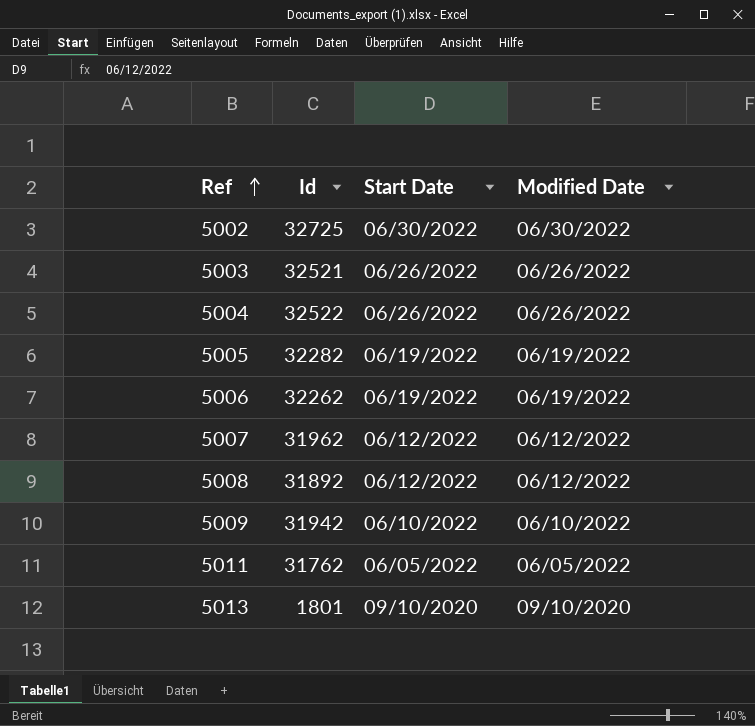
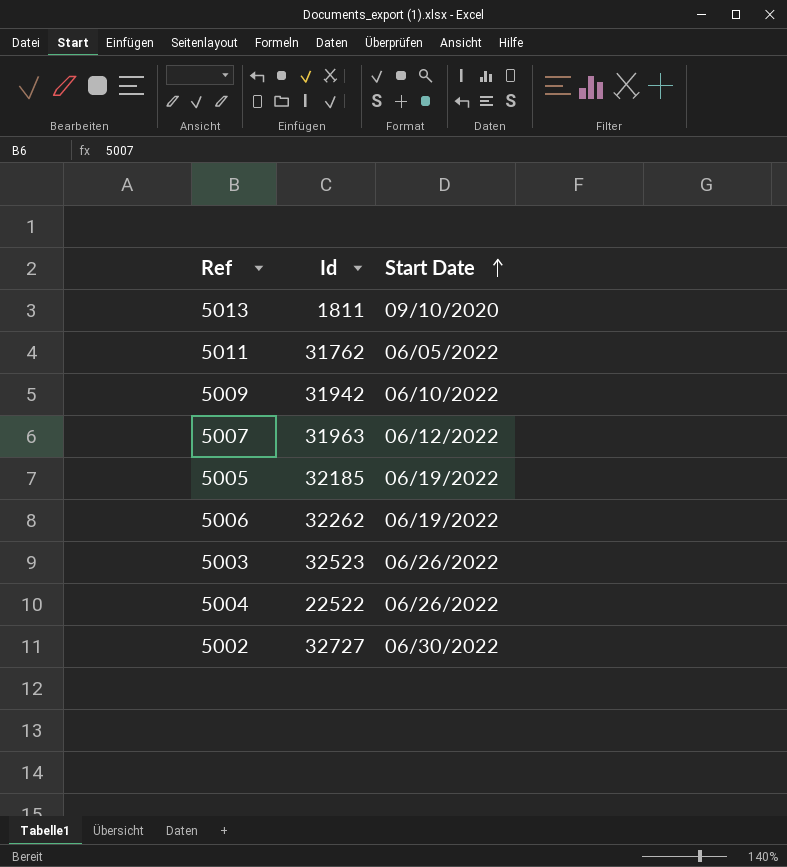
row order: Ref ascending -> Start Date ascending
column Modified Date | position: 4 -> none
row 5008: 31892 | 06/12/2022 | 06/12/2022 -> none
5013 | Id: 1801 -> 1811
5007 | Id: 31962 -> 31963
5005 | Id: 32282 -> 32185
5003 | Id: 32521 -> 32523
5004 | Id: 32522 -> 22522
5002 | Id: 32725 -> 32727

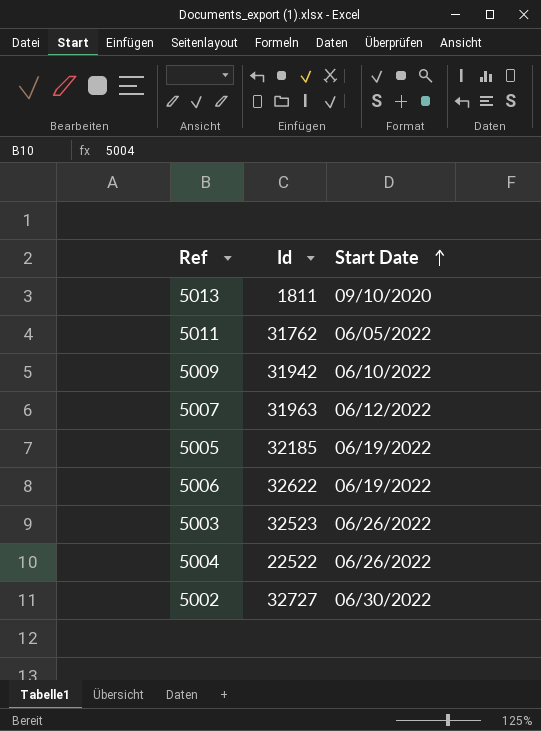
5006 | Id: 32262 -> 32622

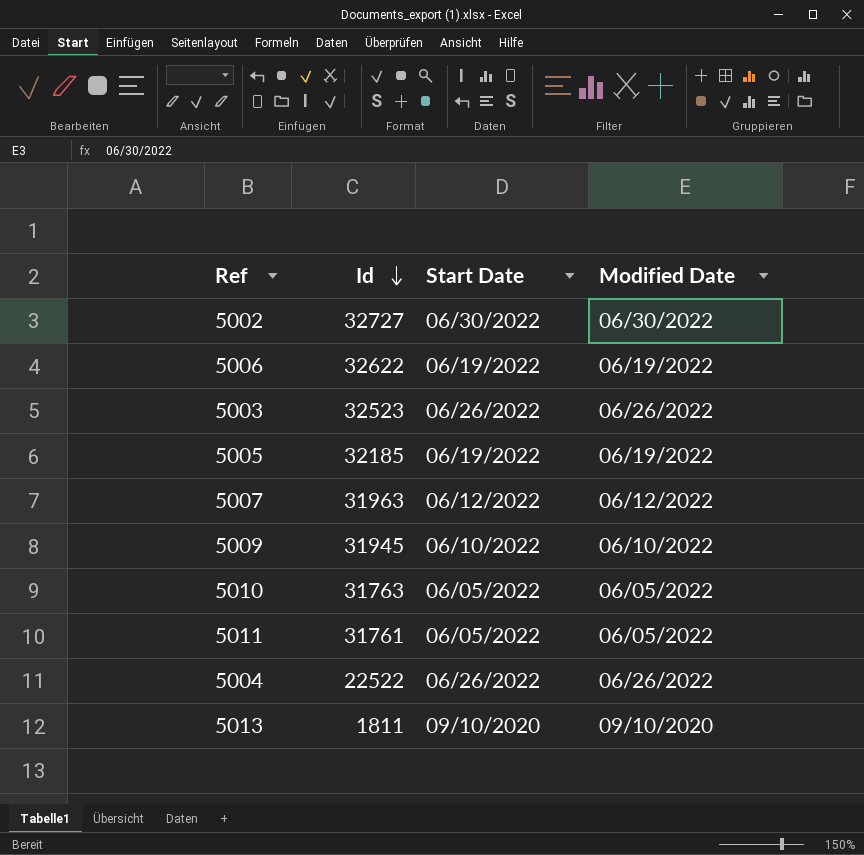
row order: Start Date ascending -> Id descending
column Modified Date | position: none -> 4
5009 | Id: 31942 -> 31945
row 5010: none -> 31763 | 06/05/2022 | 06/05/2022
5011 | Id: 31762 -> 31761

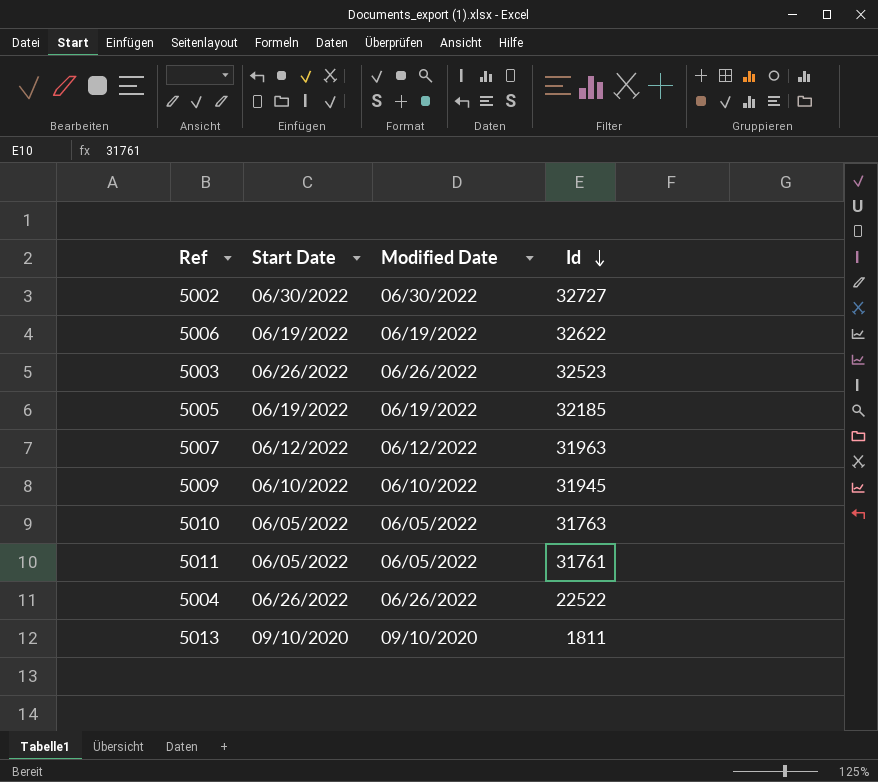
column Id | position: 2 -> 4

